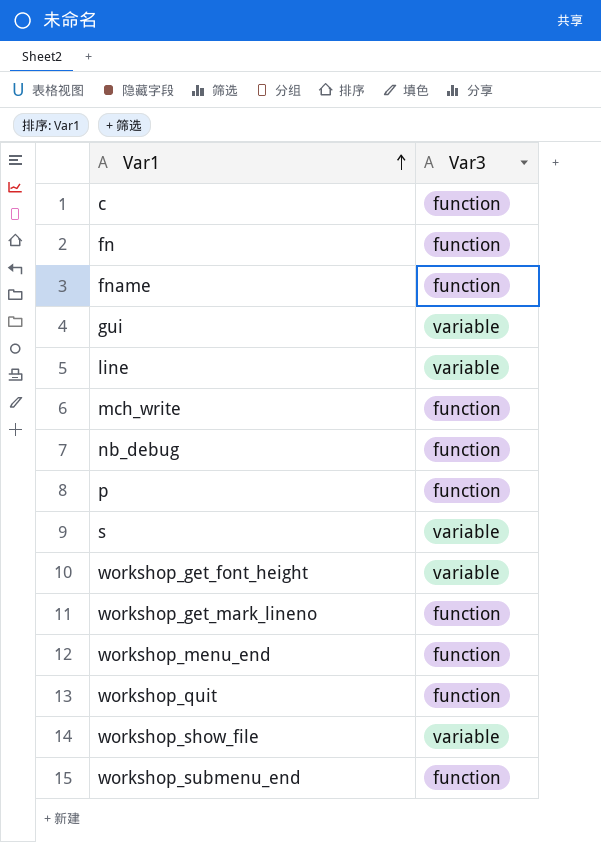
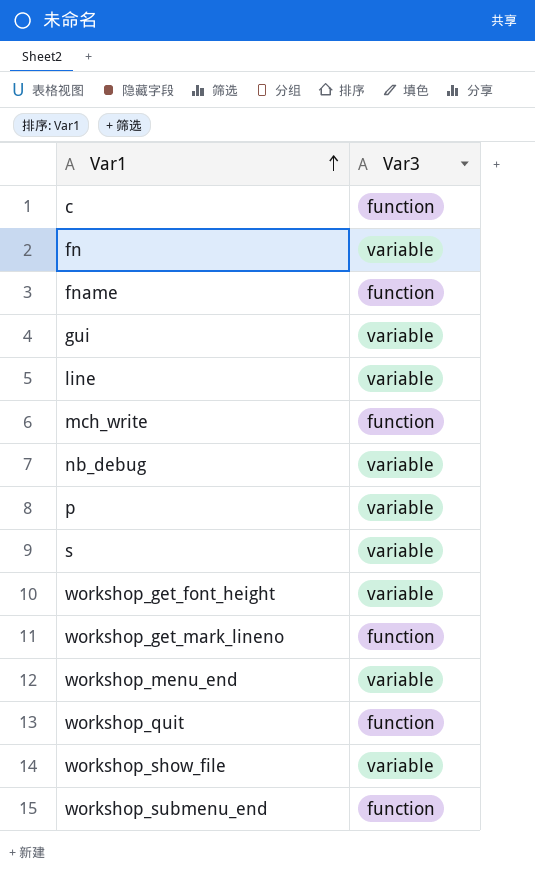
fn | Var3: function -> variable
nb_debug | Var3: function -> variable
p | Var3: function -> variable
workshop_menu_end | Var3: function -> variable

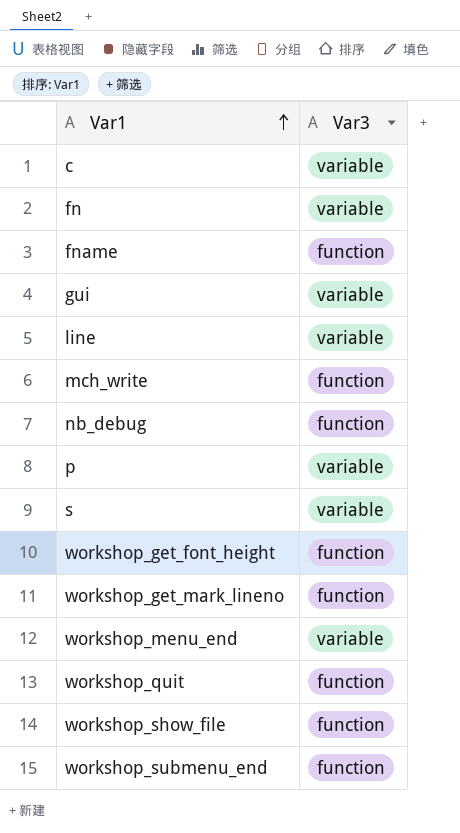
c | Var3: function -> variable
nb_debug | Var3: variable -> function
workshop_get_font_height | Var3: variable -> function
workshop_show_file | Var3: variable -> function

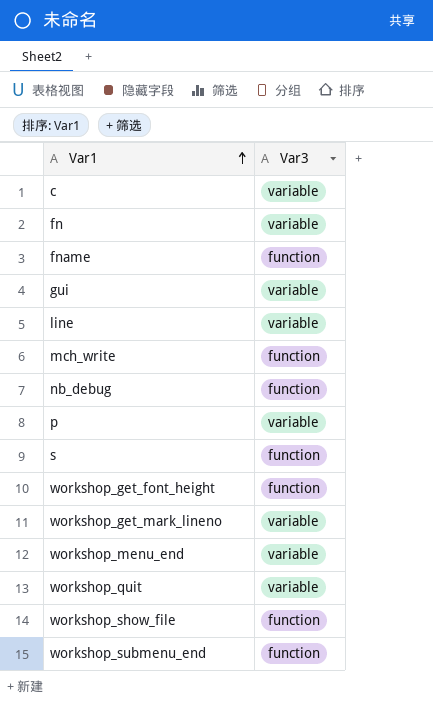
s | Var3: variable -> function
workshop_get_mark_lineno | Var3: function -> variable
workshop_quit | Var3: function -> variable

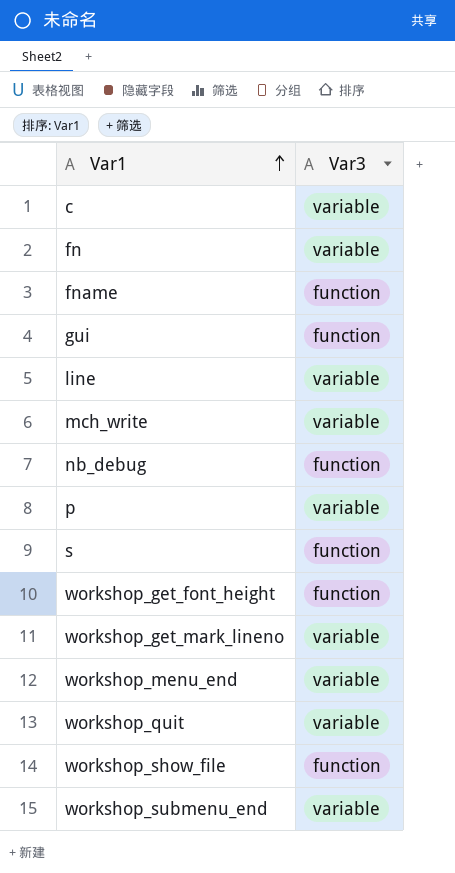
gui | Var3: variable -> function
mch_write | Var3: function -> variable
workshop_submenu_end | Var3: function -> variable

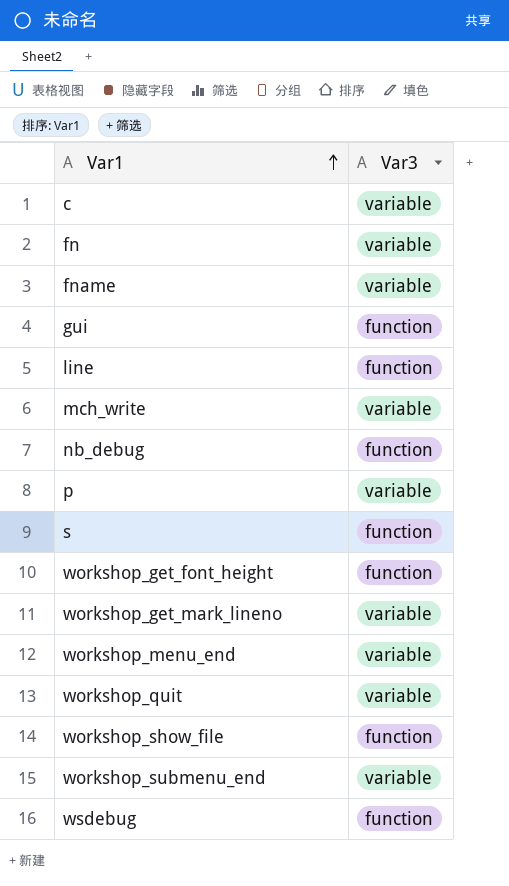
fname | Var3: function -> variable
line | Var3: variable -> function
row wsdebug: none -> function

